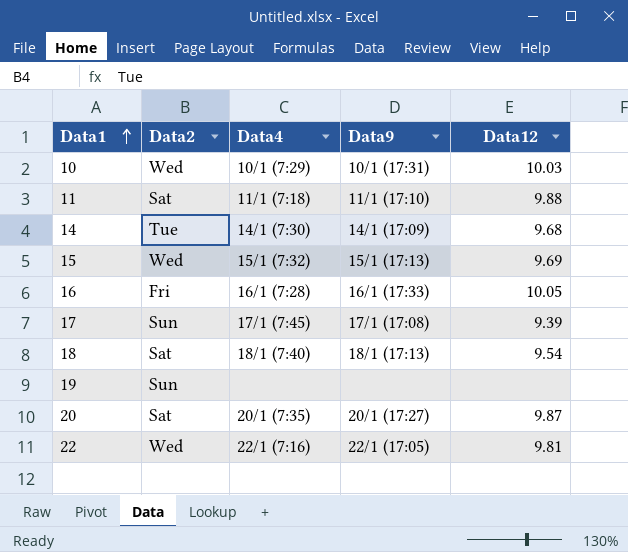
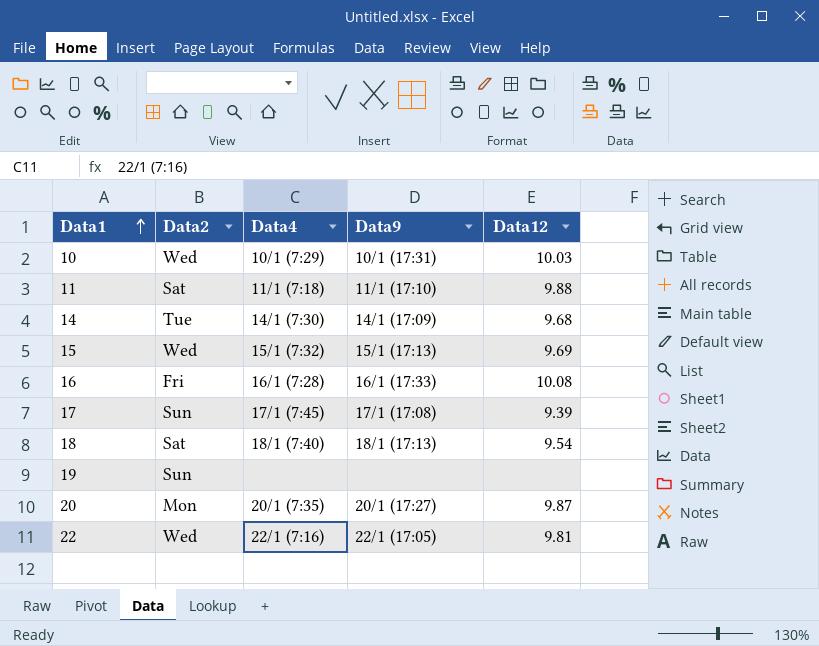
16 | Data12: 10.05 -> 10.08
20 | Data2: Sat -> Mon

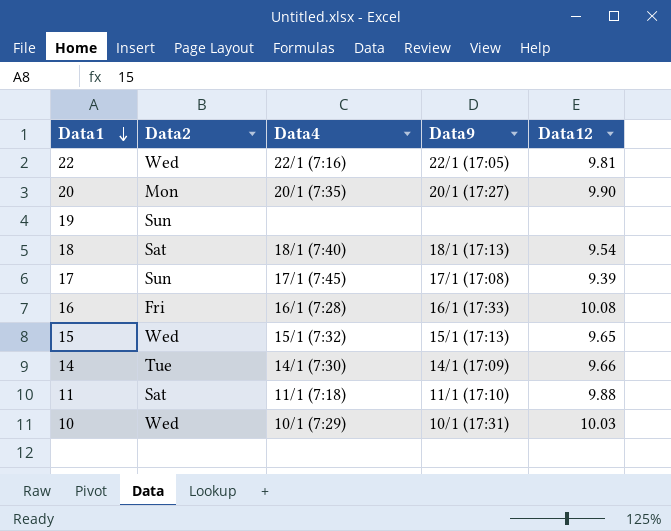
row order: Data1 ascending -> Data1 descending
20 | Data12: 9.87 -> 9.90
15 | Data12: 9.69 -> 9.65
14 | Data12: 9.68 -> 9.66

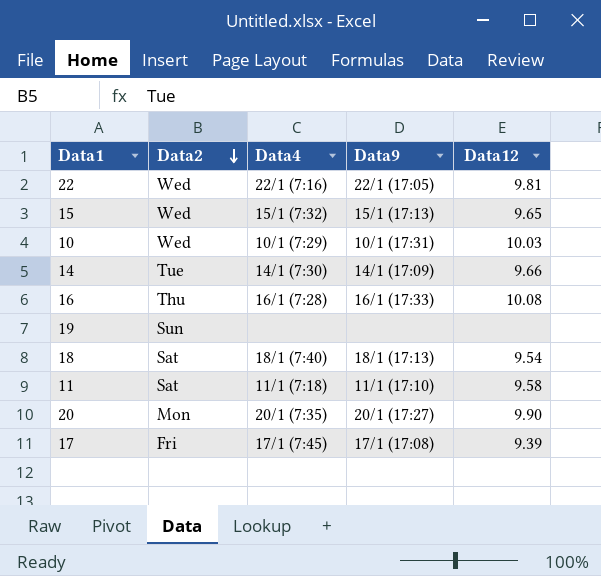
row order: Data1 descending -> Data2 descending
16 | Data2: Fri -> Thu
11 | Data12: 9.88 -> 9.58
17 | Data2: Sun -> Fri

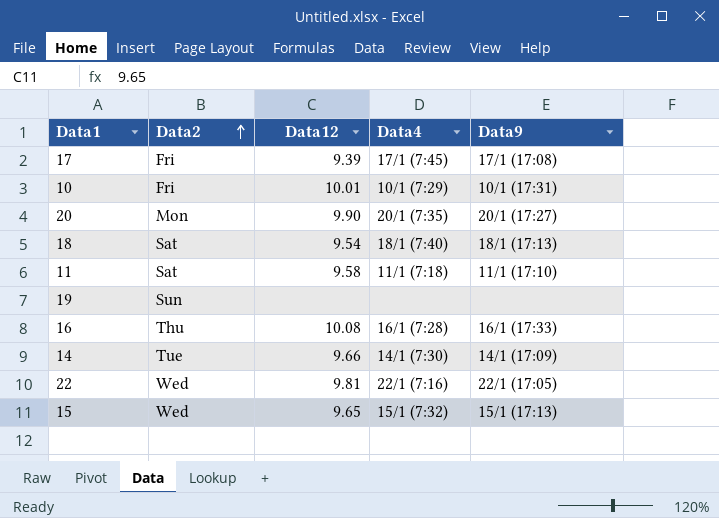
row order: Data2 descending -> Data2 ascending
column Data12 | position: 5 -> 3
10 | Data2: Wed -> Fri
10 | Data12: 10.03 -> 10.01

